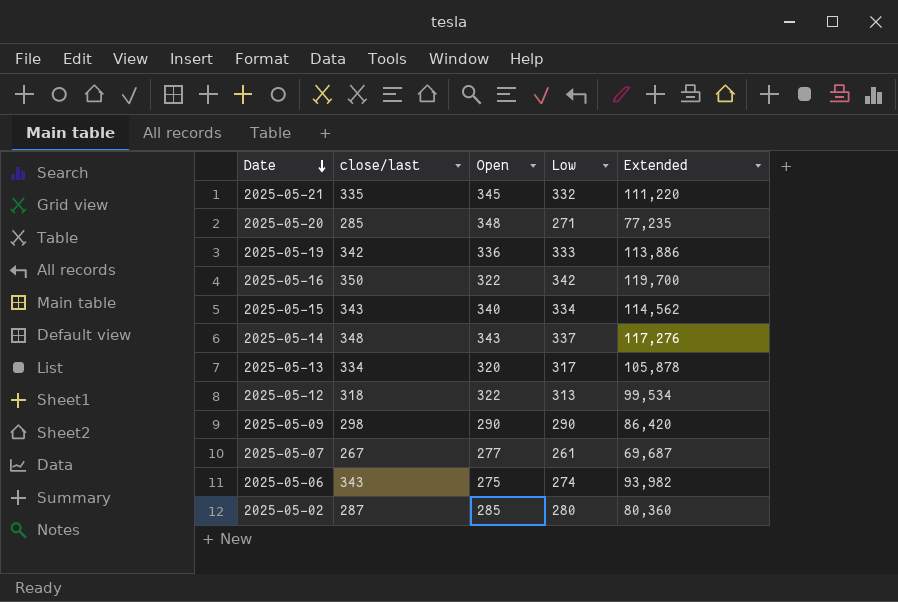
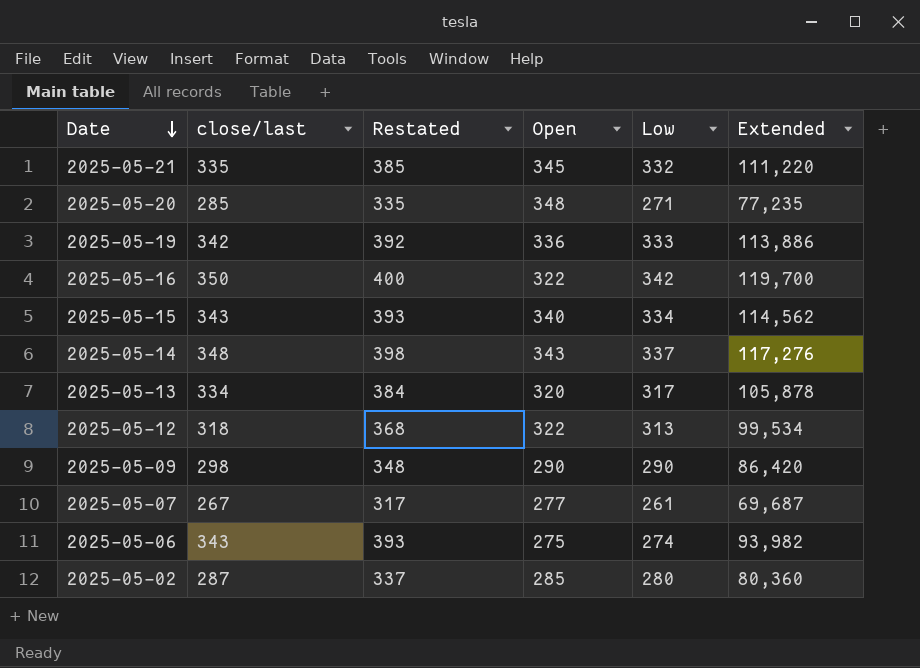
column Restated | formula: none -> [close/last] + 50

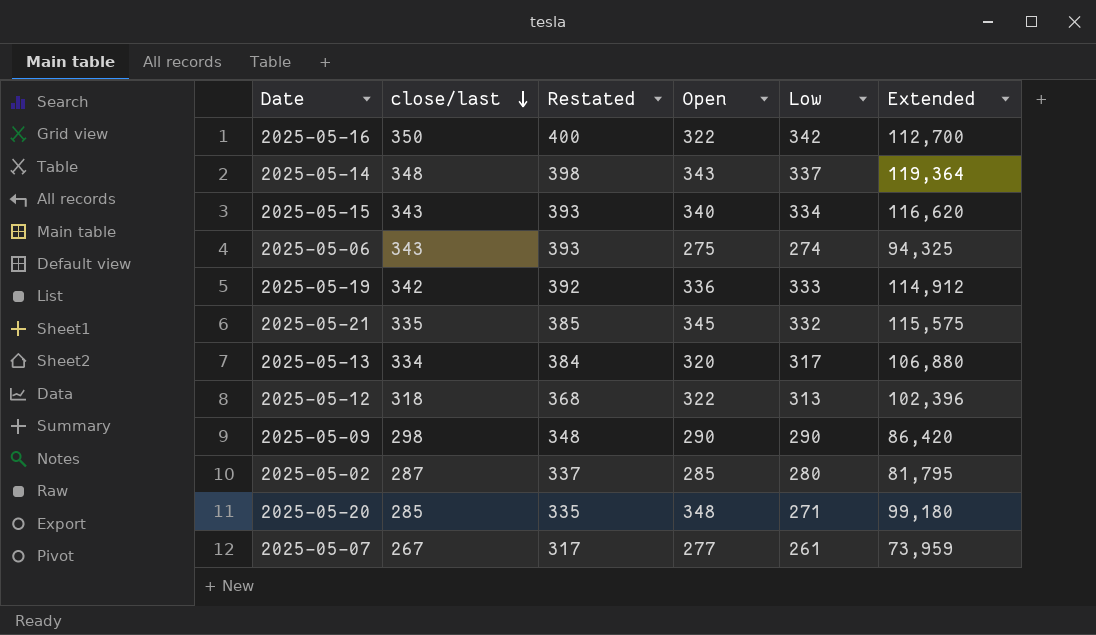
row order: Date descending -> close/last descending
column Extended | formula: [close/last] * [Low] -> [close/last] * [Open]

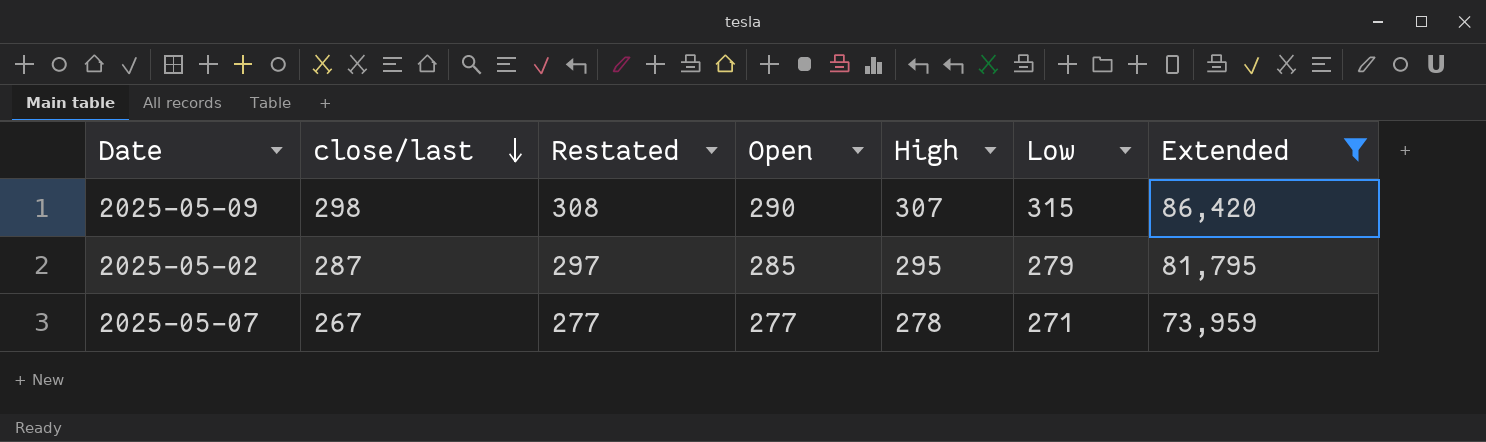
filter: none -> Extended <= 86,420
column Restated | formula: [close/last] + 50 -> [close/last] + 10
column High | position: none -> 5
2025-05-09 | Low: 290 -> 315
2025-05-02 | Low: 280 -> 279
2025-05-07 | Low: 261 -> 271

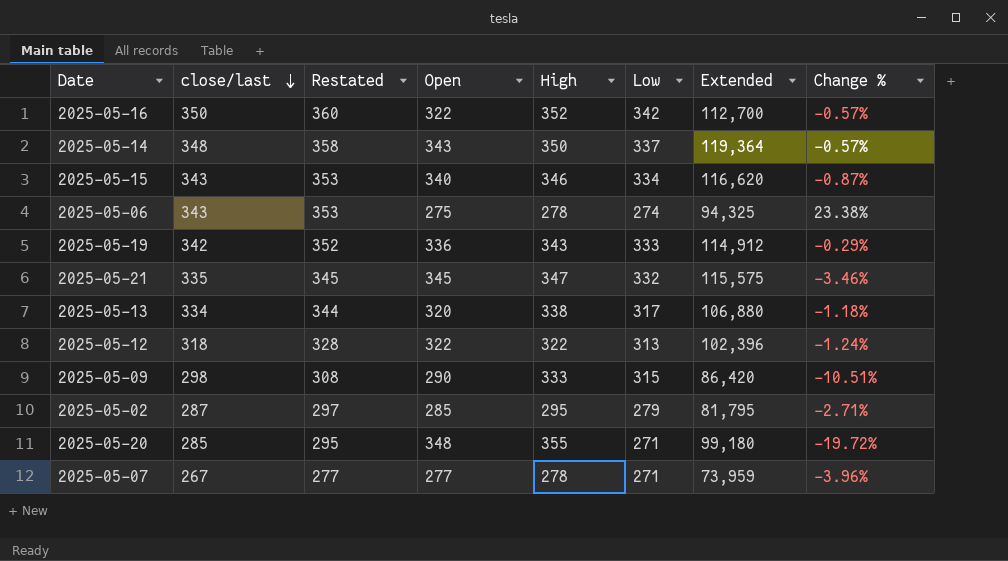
filter: Extended <= 86,420 -> none
column Change % | formula: none -> ([close/last] - [High]) / [High]
2025-05-09 | High: 307 -> 333

